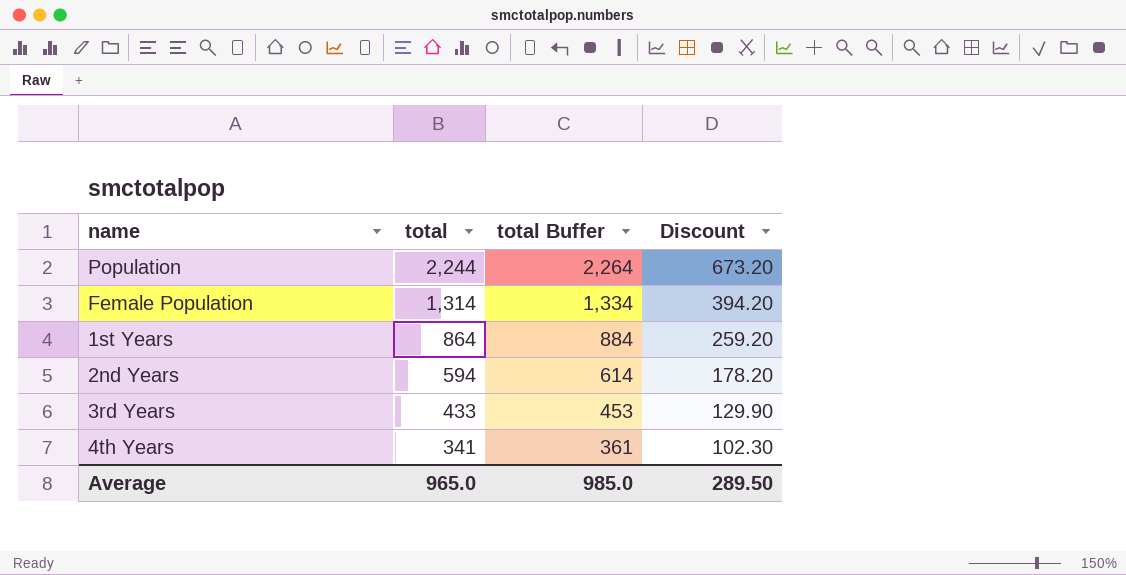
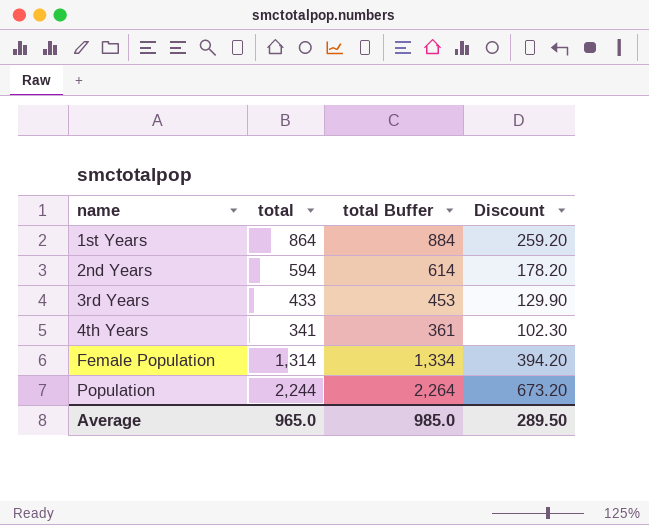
row order: total descending -> name ascending

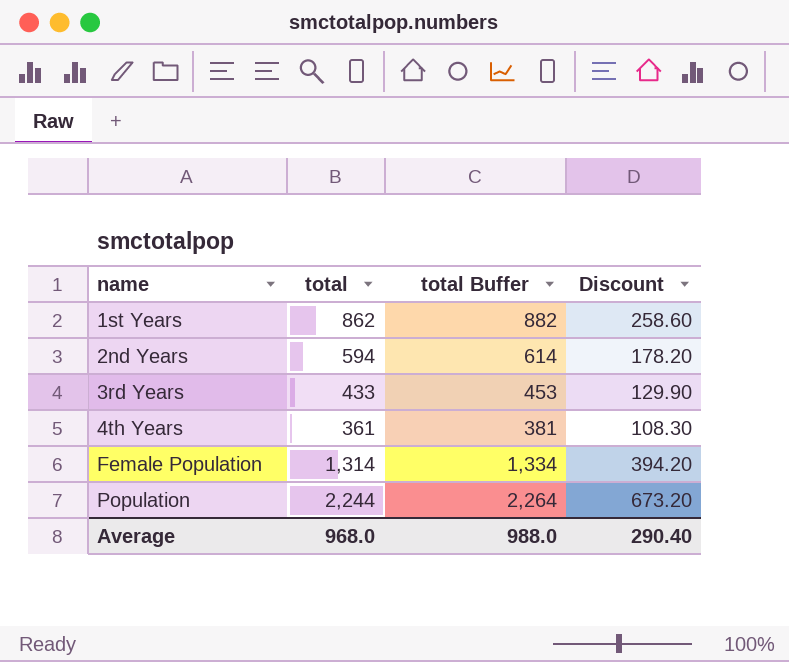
1st Years | total: 864 -> 862
1st Years | total Buffer: 884 -> 882
1st Years | Discount: 259.20 -> 258.60
4th Years | total: 341 -> 361
4th Years | total Buffer: 361 -> 381
4th Years | Discount: 102.30 -> 108.30
Average | total: 965.0 -> 968.0
Average | total Buffer: 985.0 -> 988.0
Average | Discount: 289.50 -> 290.40

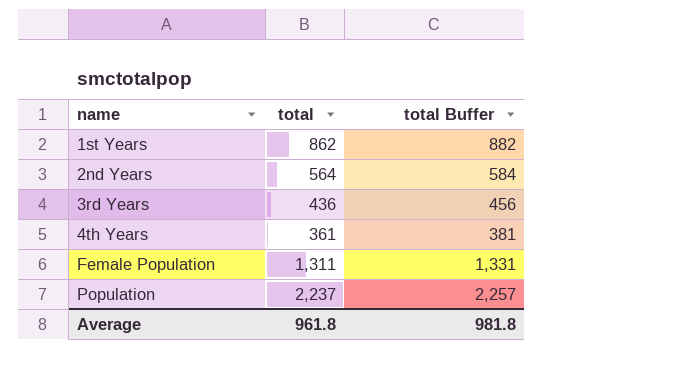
column Discount | formula: [total] * 0.3 -> none
2nd Years | total: 594 -> 564
2nd Years | total Buffer: 614 -> 584
3rd Years | total: 433 -> 436
3rd Years | total Buffer: 453 -> 456
Female Population | total: 1,314 -> 1,311
Female Population | total Buffer: 1,334 -> 1,331
Population | total: 2,244 -> 2,237
Population | total Buffer: 2,264 -> 2,257
Average | total: 968.0 -> 961.8
Average | total Buffer: 988.0 -> 981.8

